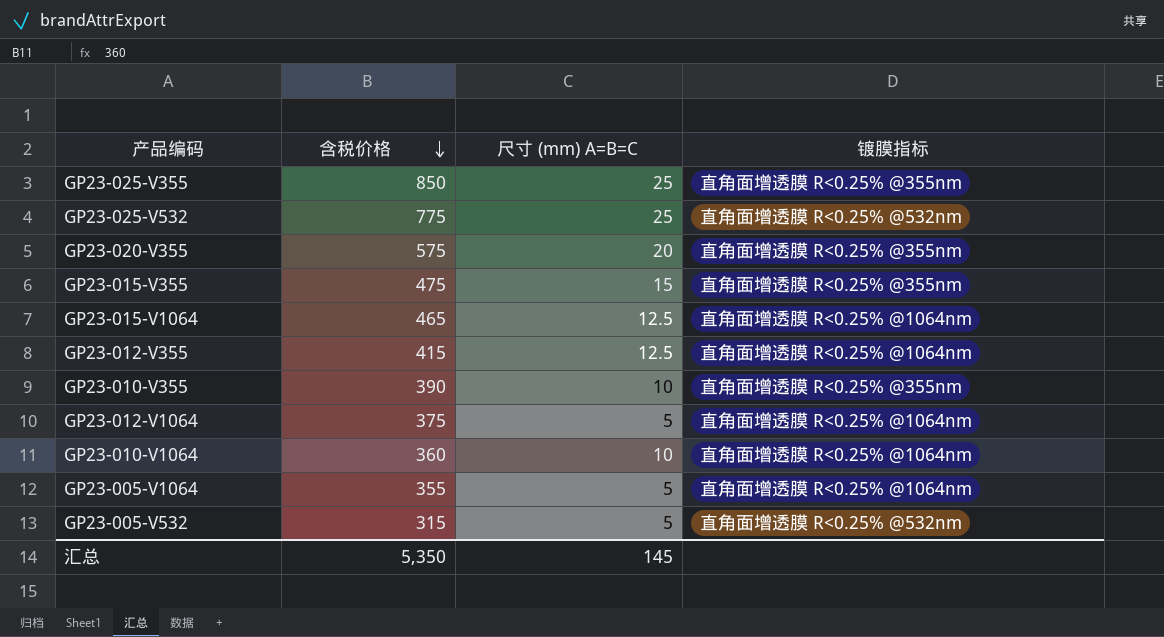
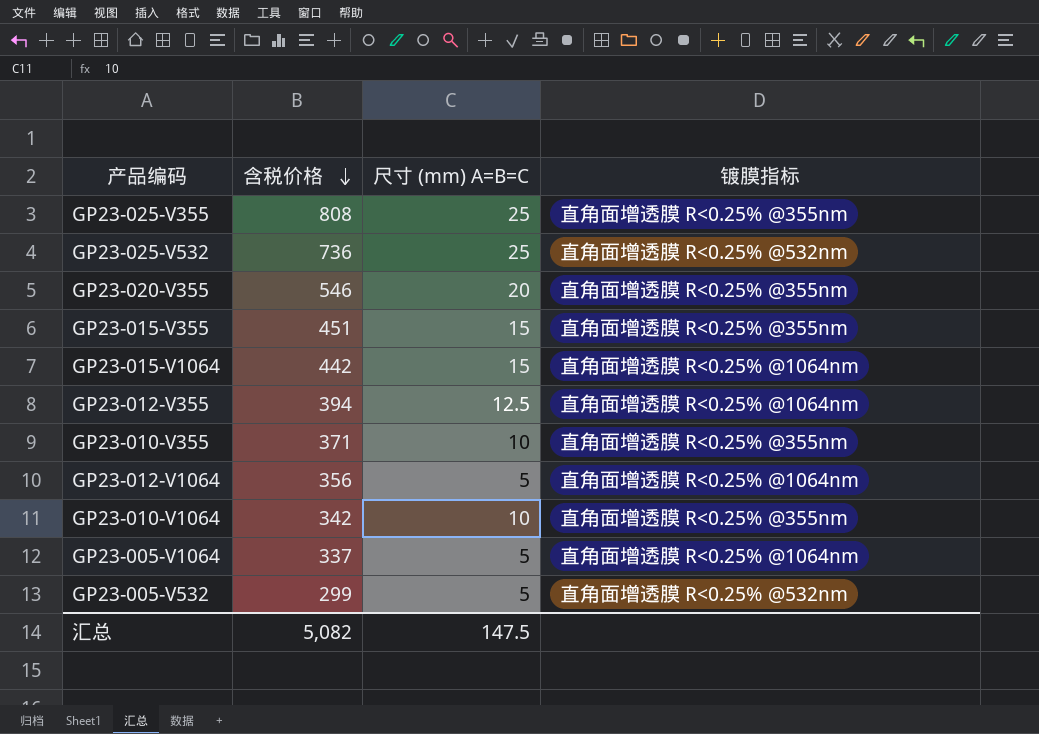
GP23-025-V355 | 含税价格: 850 -> 808
GP23-025-V532 | 含税价格: 775 -> 736
GP23-020-V355 | 含税价格: 575 -> 546
GP23-015-V355 | 含税价格: 475 -> 451
GP23-015-V1064 | 含税价格: 465 -> 442
GP23-015-V1064 | 尺寸 (mm) A=B=C: 12.5 -> 15
GP23-012-V355 | 含税价格: 415 -> 394
GP23-010-V355 | 含税价格: 390 -> 371
GP23-012-V1064 | 含税价格: 375 -> 356
GP23-010-V1064 | 含税价格: 360 -> 342
GP23-010-V1064 | 镀膜指标: 直角面增透膜 R<0.25% @1064nm -> 直角面增透膜 R<0.25% @355nm
GP23-005-V1064 | 含税价格: 355 -> 337
GP23-005-V532 | 含税价格: 315 -> 299
汇总 | 含税价格: 5,350 -> 5,082
汇总 | 尺寸 (mm) A=B=C: 145 -> 147.5

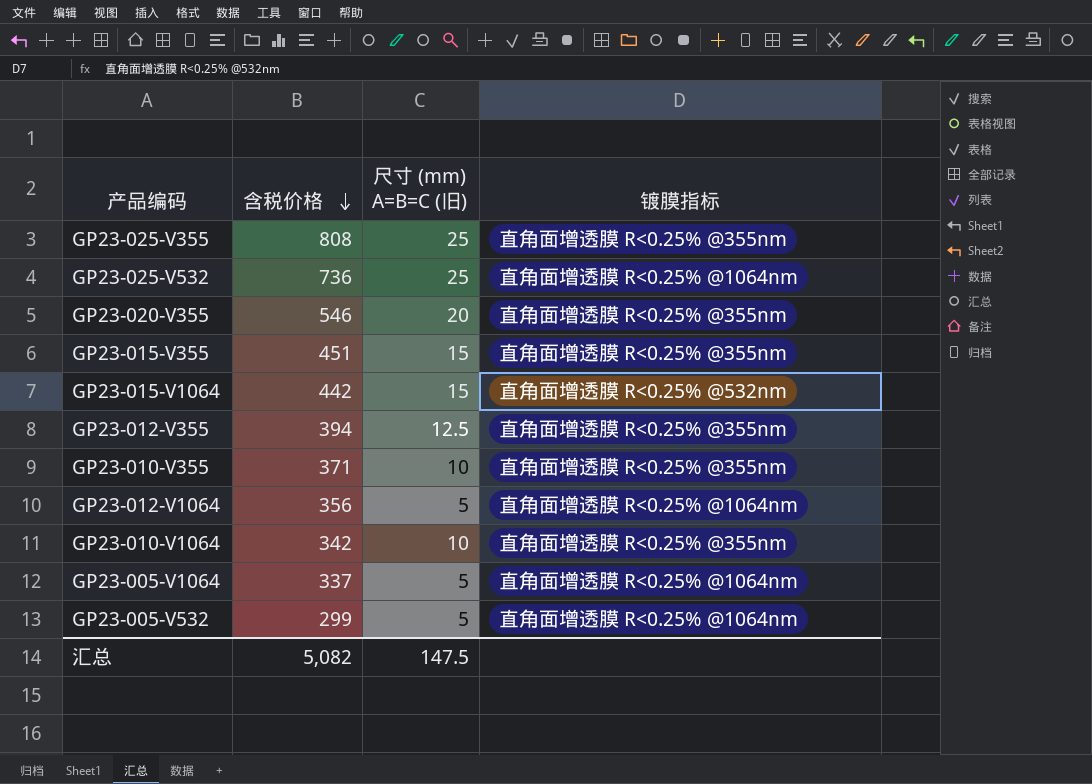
column name: 尺寸 (mm) A=B=C -> 尺寸 (mm) A=B=C (旧)
GP23-025-V532 | 镀膜指标: 直角面增透膜 R<0.25% @532nm -> 直角面增透膜 R<0.25% @1064nm
GP23-015-V1064 | 镀膜指标: 直角面增透膜 R<0.25% @1064nm -> 直角面增透膜 R<0.25% @532nm
GP23-012-V355 | 镀膜指标: 直角面增透膜 R<0.25% @1064nm -> 直角面增透膜 R<0.25% @355nm
GP23-005-V532 | 镀膜指标: 直角面增透膜 R<0.25% @532nm -> 直角面增透膜 R<0.25% @1064nm

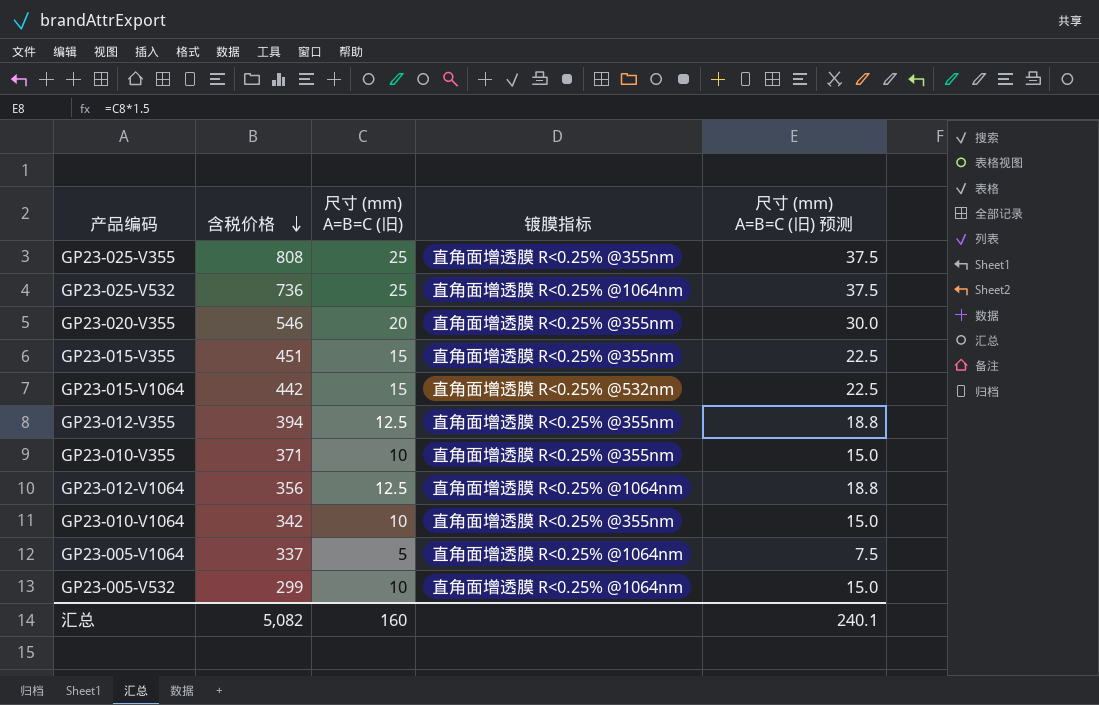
column 尺寸 (mm) A=B=C (旧) 预测 | formula: none -> [尺寸 (mm) A=B=C (旧)] * 1.5
GP23-012-V1064 | 尺寸 (mm) A=B=C (旧): 5 -> 12.5
GP23-005-V532 | 尺寸 (mm) A=B=C (旧): 5 -> 10
汇总 | 尺寸 (mm) A=B=C (旧): 147.5 -> 160

